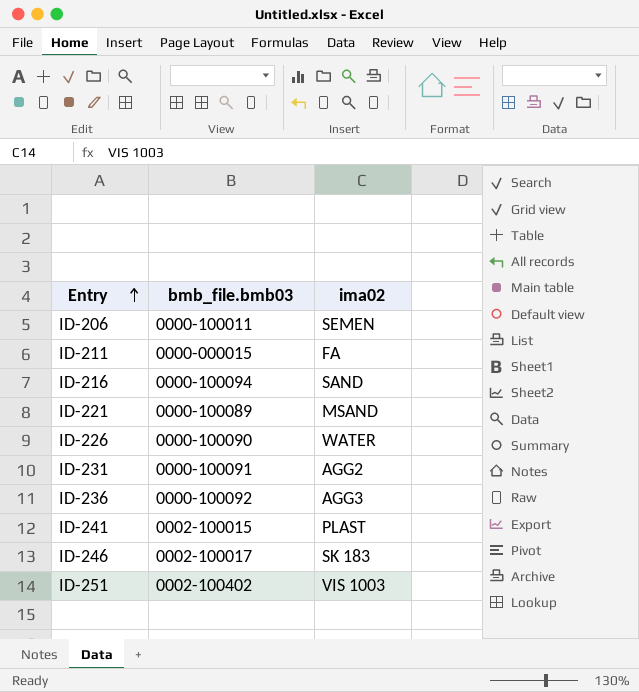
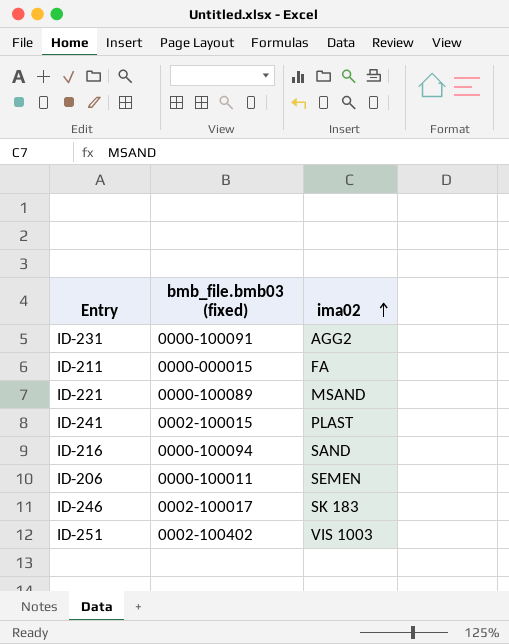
row order: Entry ascending -> ima02 ascending
column name: bmb_file.bmb03 -> bmb_file.bmb03 (fixed)
row ID-226: 0000-100090 | WATER -> none
row ID-236: 0000-100092 | AGG3 -> none

